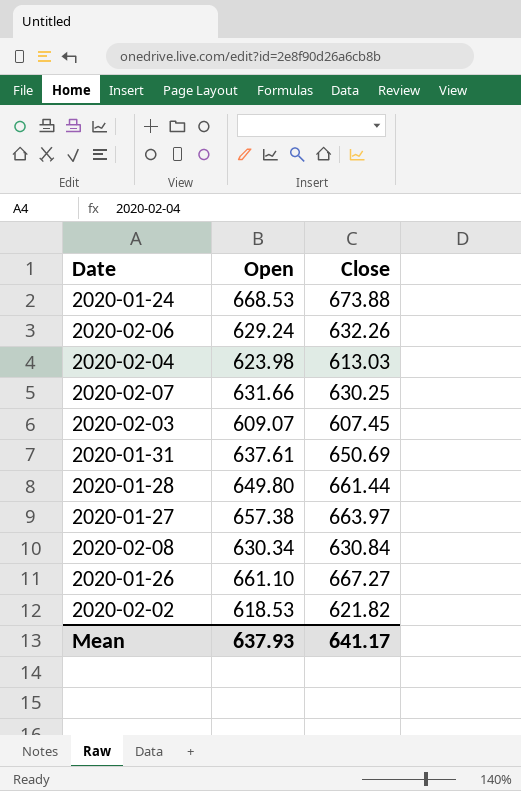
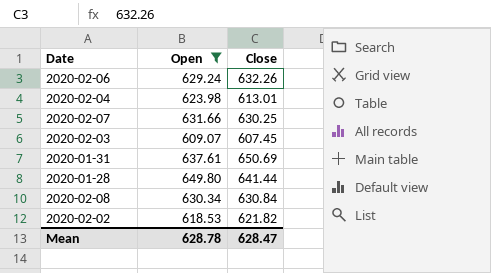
filter: none -> Open <= 649.80
2020-02-04 | Close: 613.03 -> 613.01
2020-01-28 | Close: 661.44 -> 641.44
Mean | Open: 637.93 -> 628.78
Mean | Close: 641.17 -> 628.47

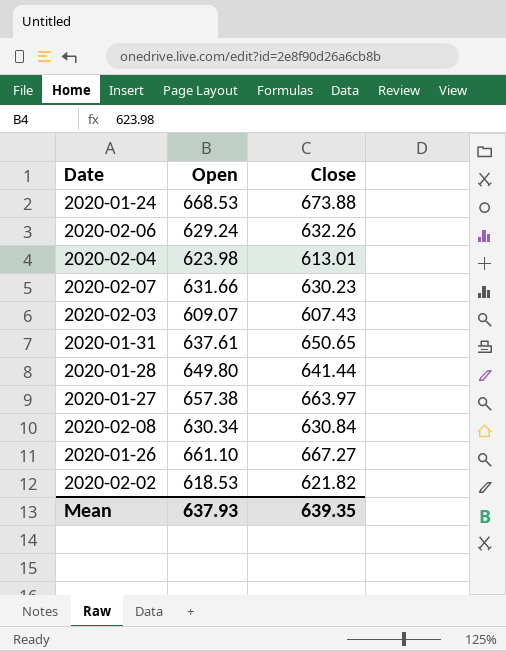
filter: Open <= 649.80 -> none
2020-02-07 | Close: 630.25 -> 630.23
2020-02-03 | Close: 607.45 -> 607.43
2020-01-31 | Close: 650.69 -> 650.65
Mean | Open: 628.78 -> 637.93
Mean | Close: 628.47 -> 639.35

